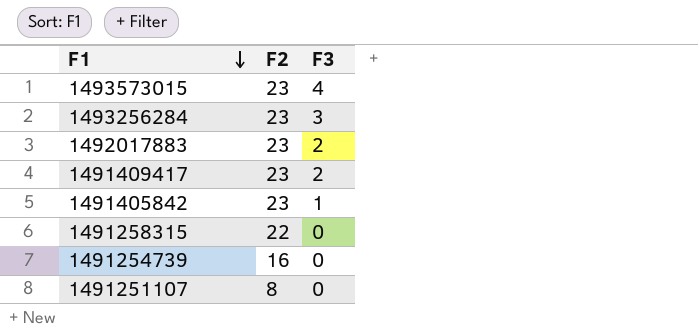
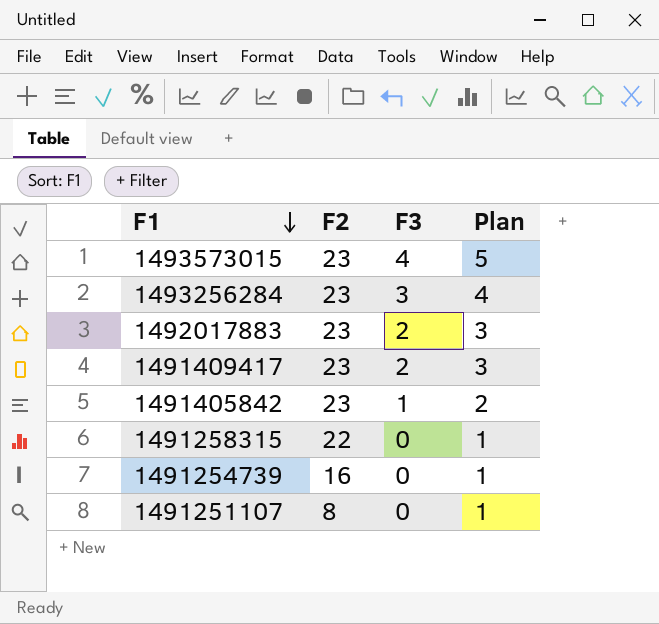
column Plan | formula: none -> [F3] + 1

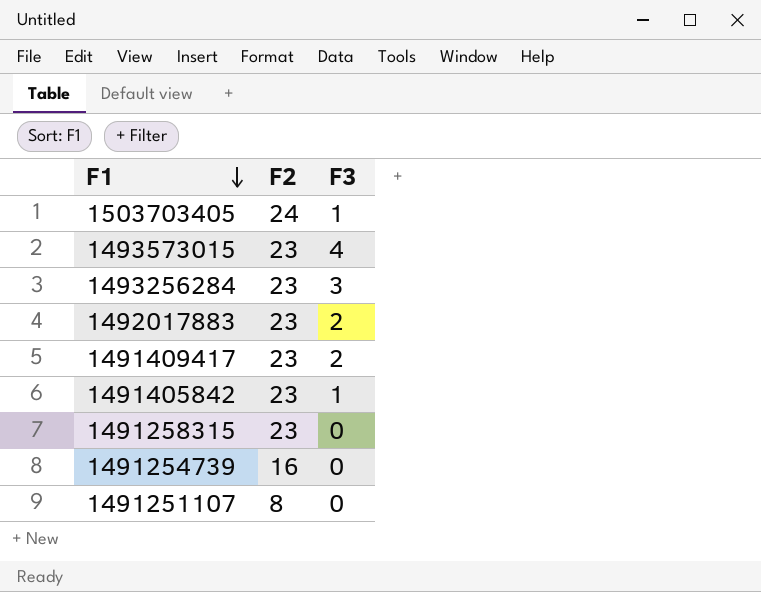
column Plan | formula: [F3] + 1 -> none
row 1503703405: none -> 24 | 1
1491258315 | F2: 22 -> 23

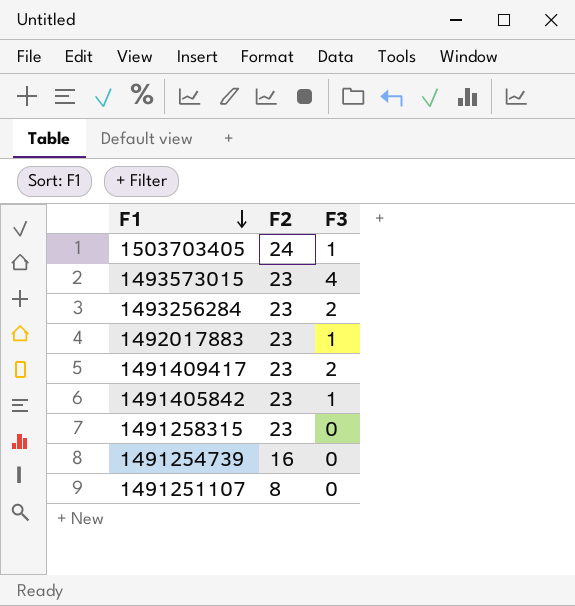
1493256284 | F3: 3 -> 2
1492017883 | F3: 2 -> 1

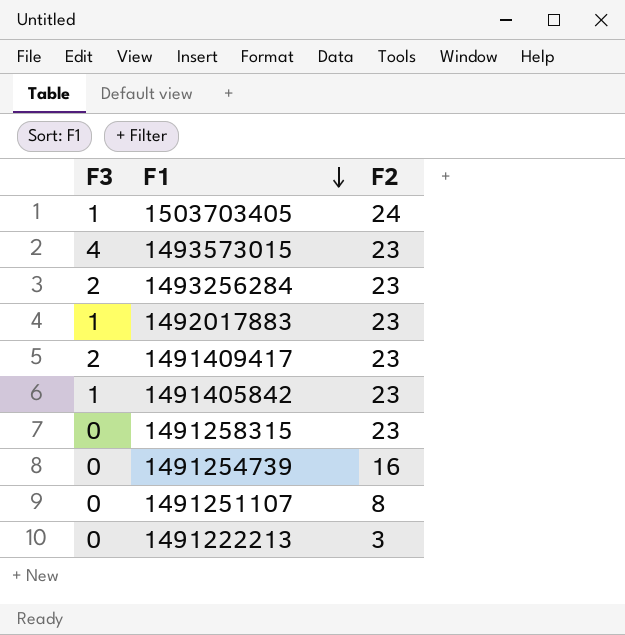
column F3 | position: 3 -> 1
row 1491222213: none -> 0 | 3

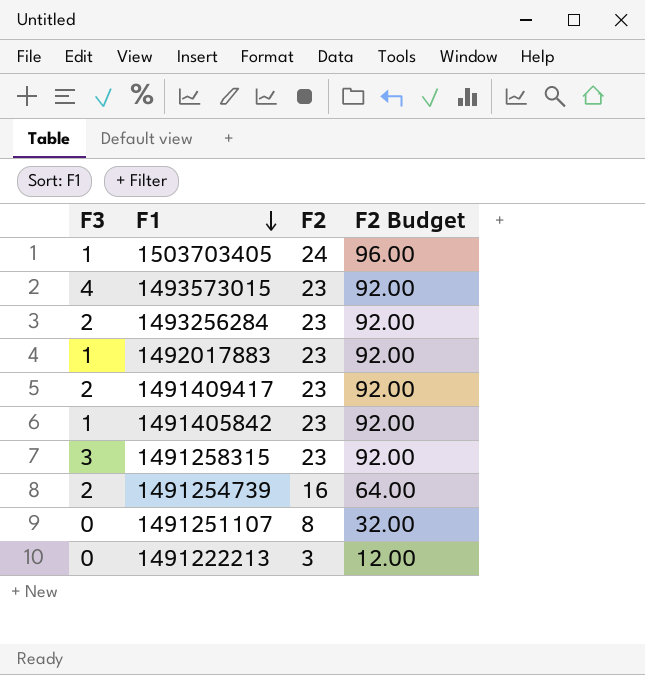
column F2 Budget | formula: none -> [F2] * 4
1491258315 | F3: 0 -> 3
1491254739 | F3: 0 -> 2

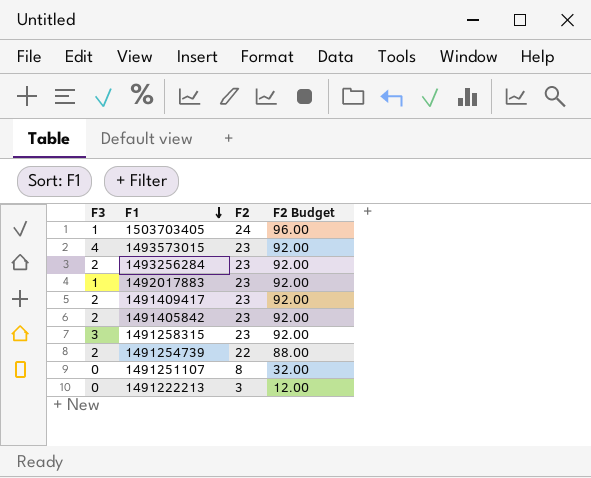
1491405842 | F3: 1 -> 2
1491254739 | F2: 16 -> 22
1491254739 | F2 Budget: 64.00 -> 88.00

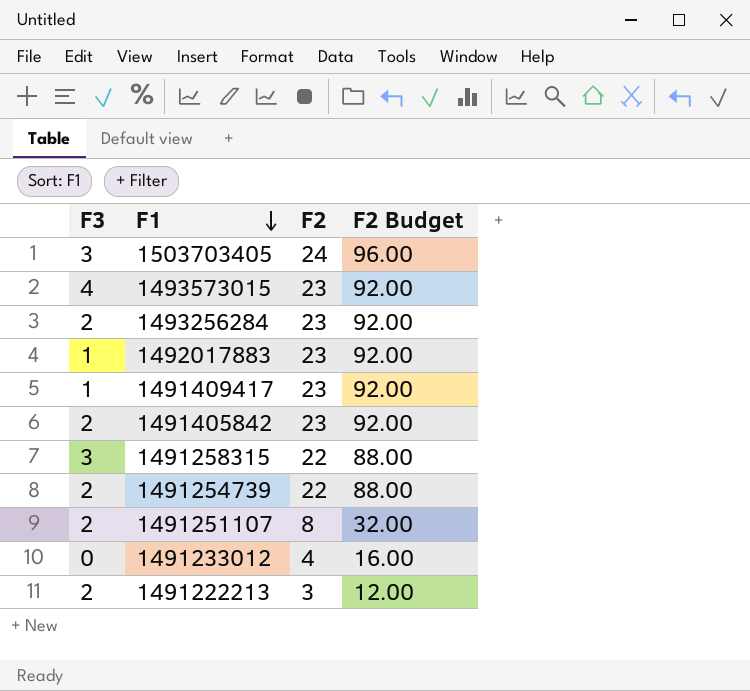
1503703405 | F3: 1 -> 3
1491409417 | F3: 2 -> 1
1491258315 | F2: 23 -> 22
1491258315 | F2 Budget: 92.00 -> 88.00
1491251107 | F3: 0 -> 2
row 1491233012: none -> 0 | 4 | 16.00
1491222213 | F3: 0 -> 2

